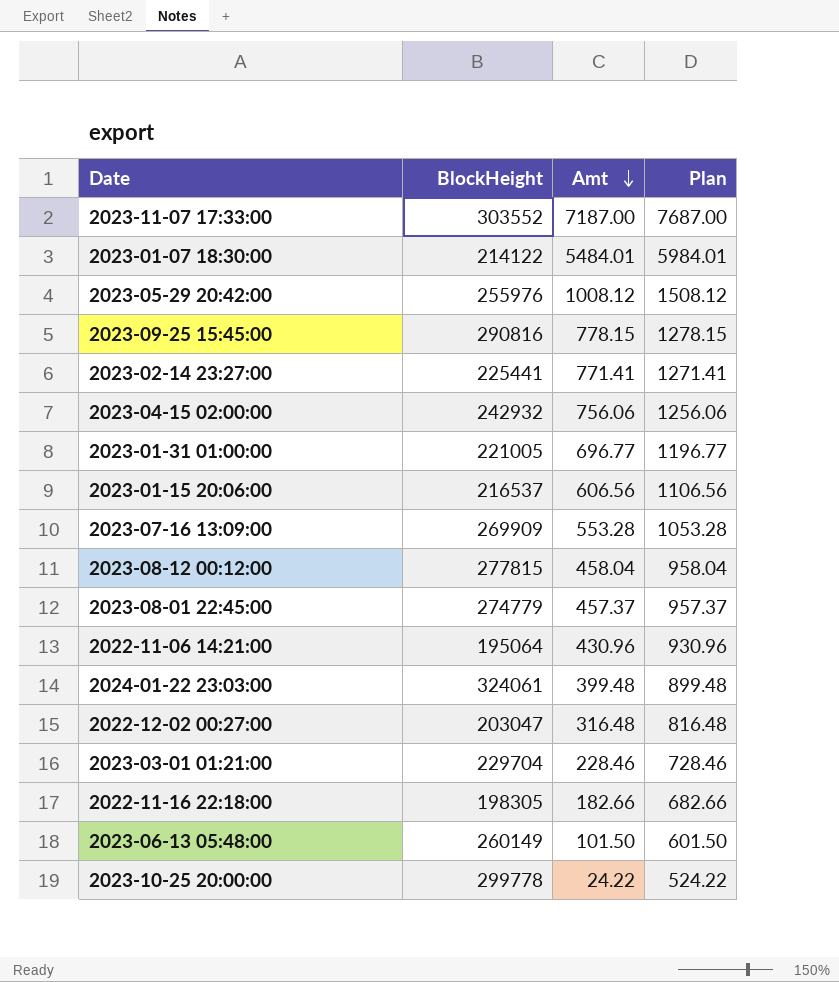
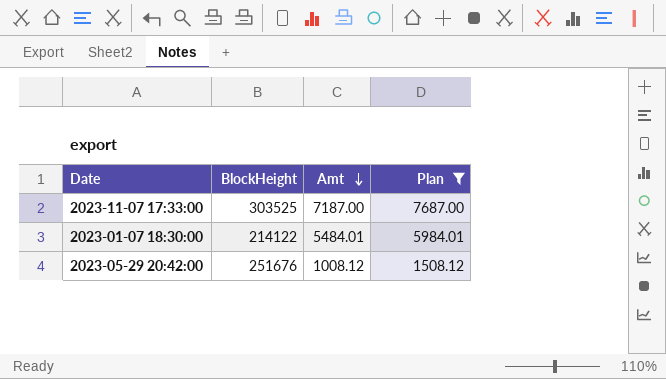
filter: none -> Plan >= 1508.12
2023-11-07 17:33:00 | BlockHeight: 303552 -> 303525
2023-05-29 20:42:00 | BlockHeight: 255976 -> 251676

